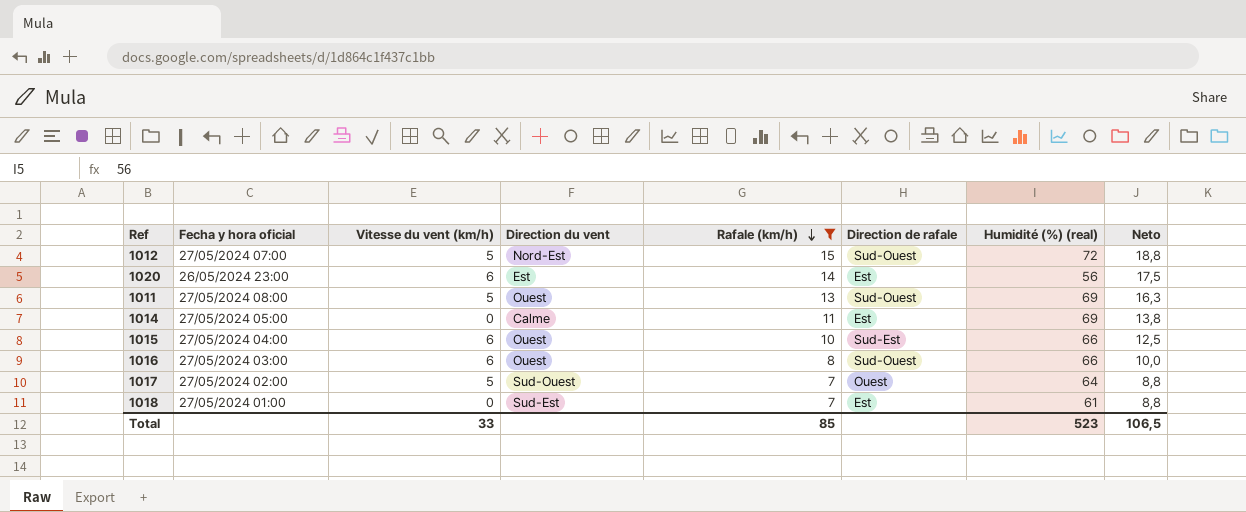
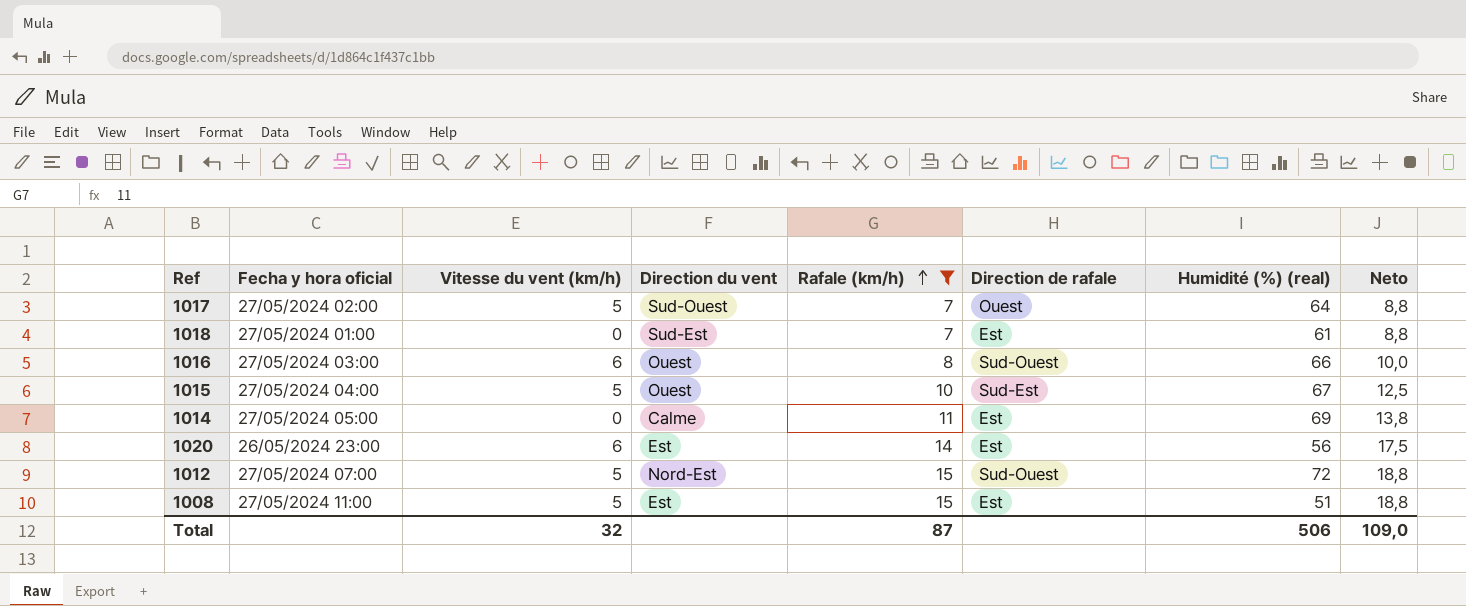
row order: Rafale (km/h) descending -> Rafale (km/h) ascending
row 1011: 27/05/2024 08:00 | 5 | Ouest | 13 | Sud-Ouest | 69 | 16,3 -> none
1015 | Vitesse du vent (km/h): 6 -> 5
1015 | Humidité (%) (real): 66 -> 67
row 1008: none -> 27/05/2024 11:00 | 5 | Est | 15 | Est | 51 | 18,8
Total | Vitesse du vent (km/h): 33 -> 32
Total | Rafale (km/h): 85 -> 87
Total | Humidité (%) (real): 523 -> 506
Total | Neto: 106,5 -> 109,0

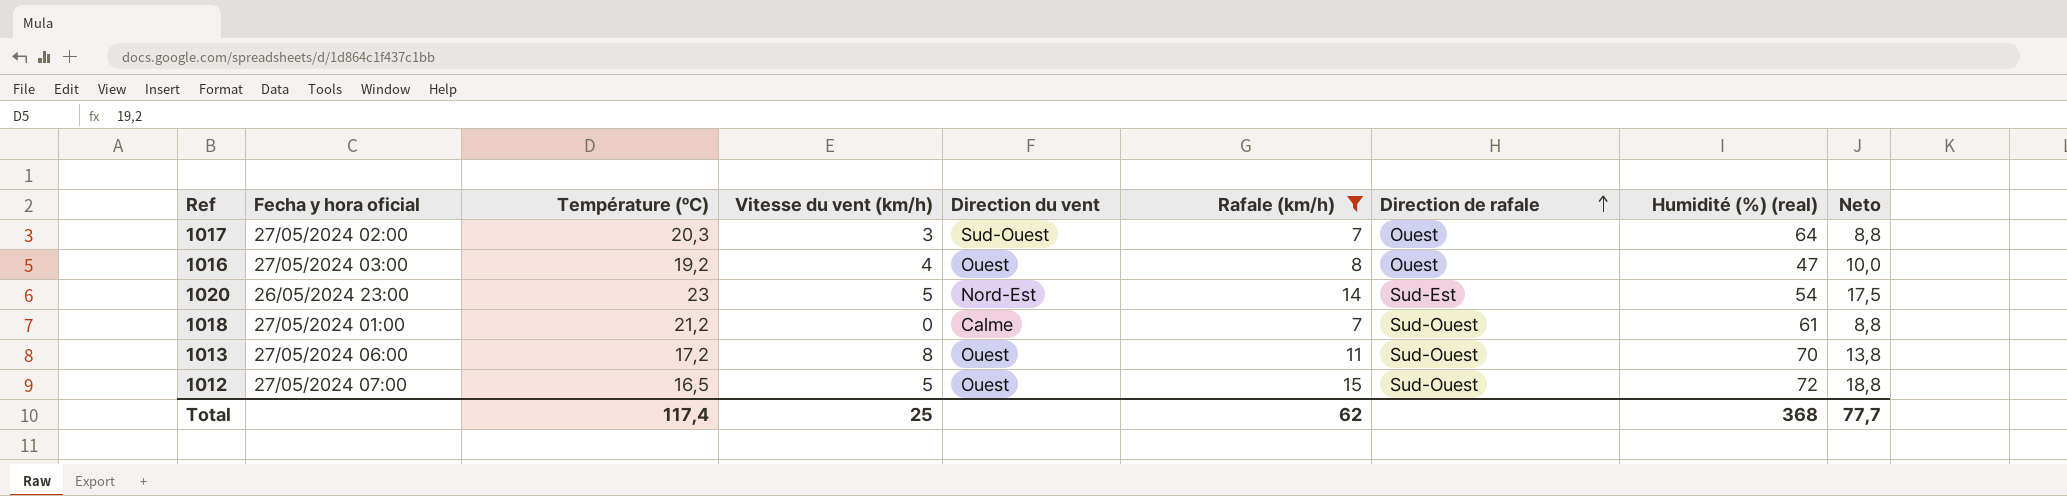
row order: Rafale (km/h) ascending -> Direction de rafale ascending
column Température (ºC) | position: none -> 3
row 1015: 27/05/2024 04:00 | 5 | Ouest | 10 | Sud-Est | 67 | 12,5 -> none
row 1014: 27/05/2024 05:00 | 0 | Calme | 11 | Est | 69 | 13,8 -> none
row 1008: 27/05/2024 11:00 | 5 | Est | 15 | Est | 51 | 18,8 -> none
1017 | Vitesse du vent (km/h): 5 -> 3
1016 | Vitesse du vent (km/h): 6 -> 4
1016 | Direction de rafale: Sud-Ouest -> Ouest
1016 | Humidité (%) (real): 66 -> 47
1020 | Vitesse du vent (km/h): 6 -> 5
1020 | Direction du vent: Est -> Nord-Est
1020 | Direction de rafale: Est -> Sud-Est
1020 | Humidité (%) (real): 56 -> 54
1018 | Direction du vent: Sud-Est -> Calme
1018 | Direction de rafale: Est -> Sud-Ouest
row 1013: none -> 27/05/2024 06:00 | 17,2 | 8 | Ouest | 11 | Sud-Ouest | 70 | 13,8
1012 | Direction du vent: Nord-Est -> Ouest
Total | Vitesse du vent (km/h): 32 -> 25
Total | Rafale (km/h): 87 -> 62
Total | Humidité (%) (real): 506 -> 368
Total | Neto: 109,0 -> 77,7

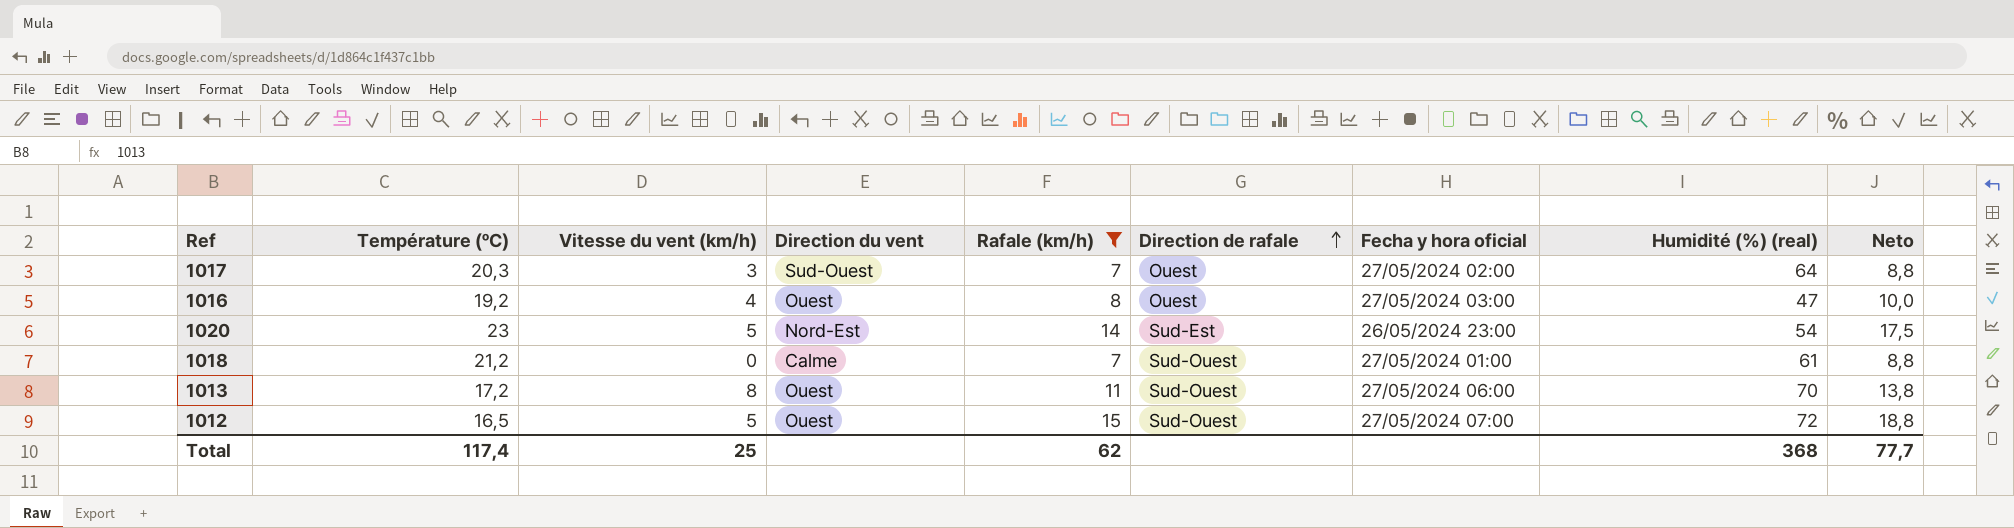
column Fecha y hora oficial | position: 2 -> 7

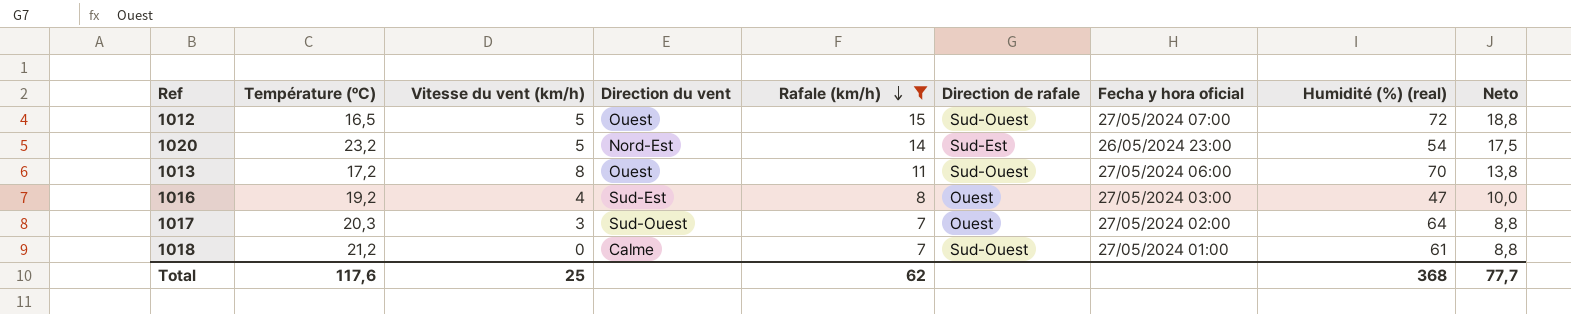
row order: Direction de rafale ascending -> Rafale (km/h) descending
1020 | Température (ºC): 23 -> 23,2
1016 | Direction du vent: Ouest -> Sud-Est
Total | Température (ºC): 117,4 -> 117,6

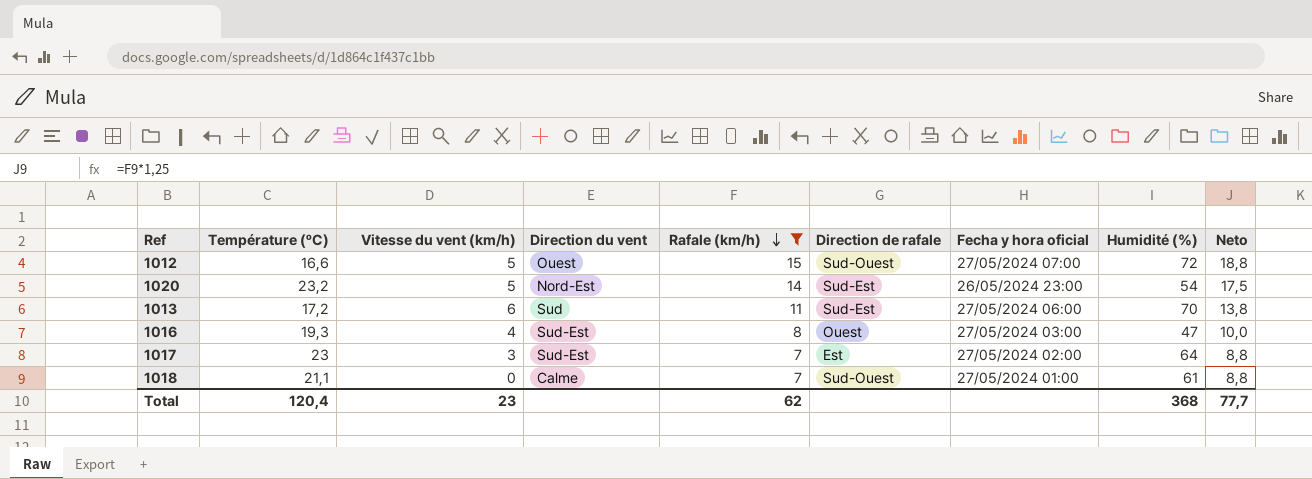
column name: Humidité (%) (real) -> Humidité (%)
1012 | Température (ºC): 16,5 -> 16,6
1013 | Vitesse du vent (km/h): 8 -> 6
1013 | Direction du vent: Ouest -> Sud
1013 | Direction de rafale: Sud-Ouest -> Sud-Est
1016 | Température (ºC): 19,2 -> 19,3
1017 | Température (ºC): 20,3 -> 23
1017 | Direction du vent: Sud-Ouest -> Sud-Est
1017 | Direction de rafale: Ouest -> Est
1018 | Température (ºC): 21,2 -> 21,1
Total | Température (ºC): 117,6 -> 120,4
Total | Vitesse du vent (km/h): 25 -> 23

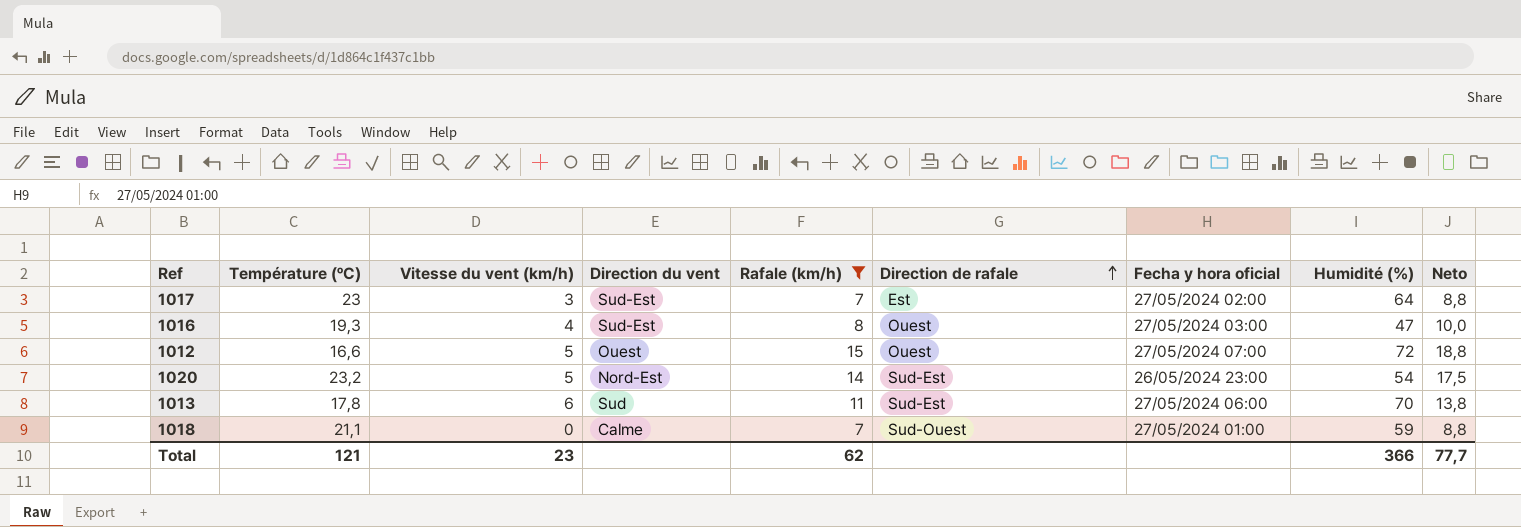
row order: Rafale (km/h) descending -> Direction de rafale ascending
1012 | Direction de rafale: Sud-Ouest -> Ouest
1013 | Température (ºC): 17,2 -> 17,8
1018 | Humidité (%): 61 -> 59
Total | Température (ºC): 120,4 -> 121
Total | Humidité (%): 368 -> 366

